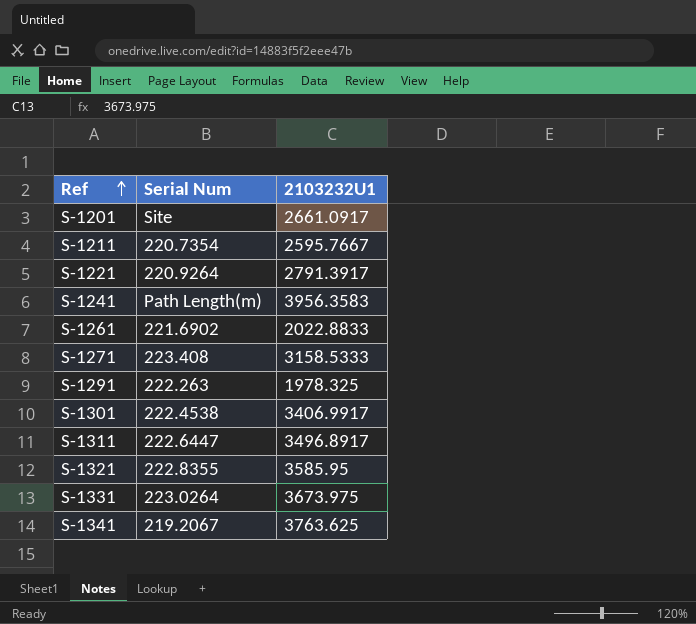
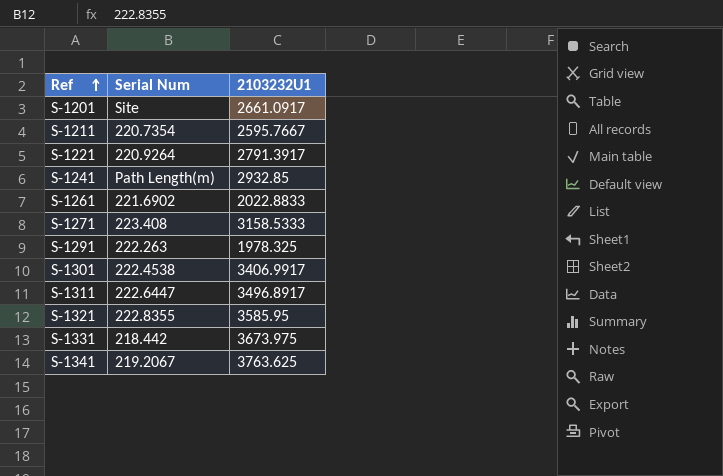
S-1241 | 2103232U1: 3956.3583 -> 2932.85
S-1331 | Serial Num: 223.0264 -> 218.442

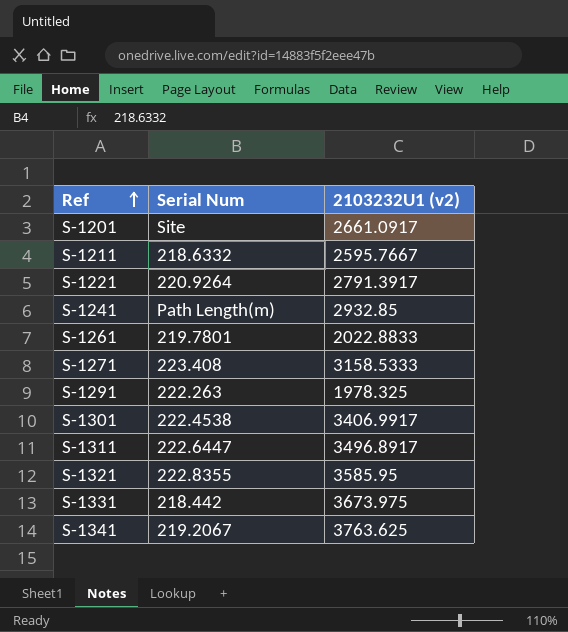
column name: 2103232U1 -> 2103232U1 (v2)
S-1211 | Serial Num: 220.7354 -> 218.6332
S-1261 | Serial Num: 221.6902 -> 219.7801

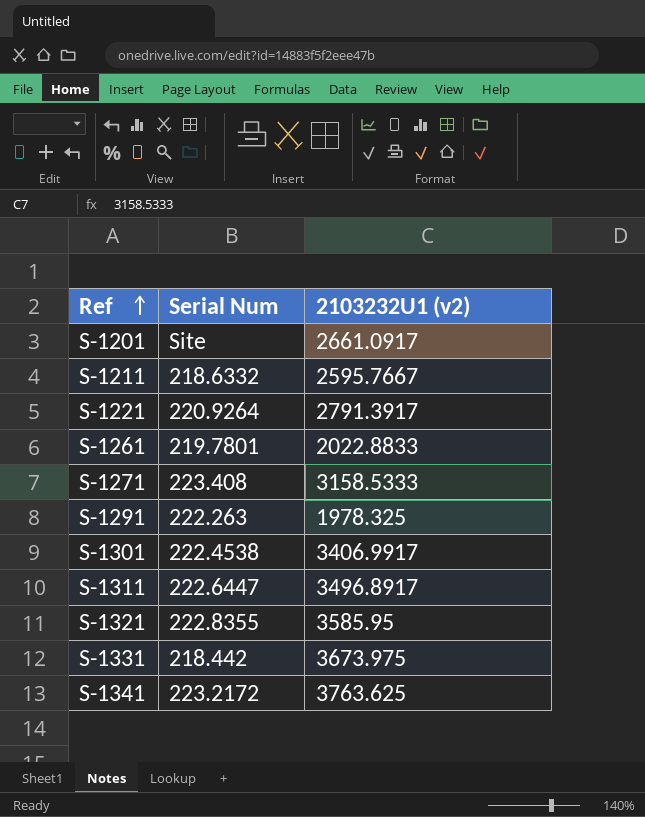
row S-1241: Path Length(m) | 2932.85 -> none
S-1341 | Serial Num: 219.2067 -> 223.2172

